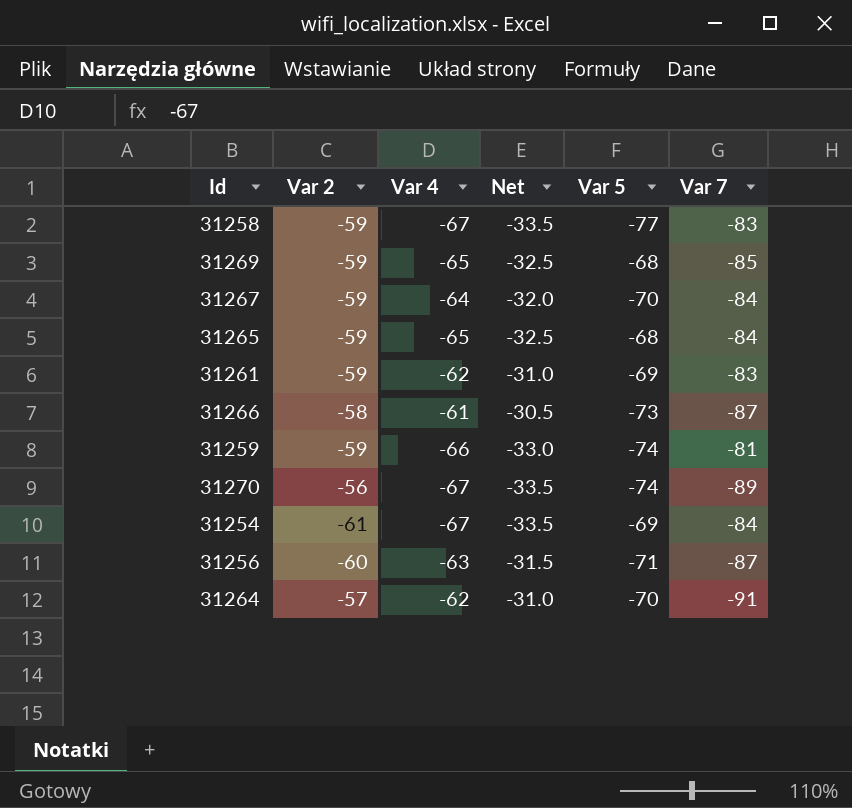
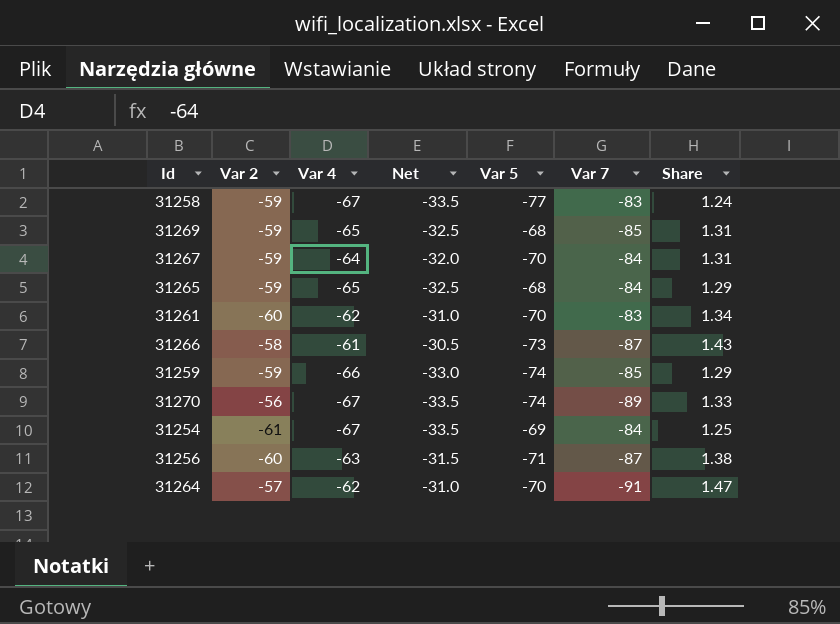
column Share | formula: none -> [Var 7] / [Var 4]
31261 | Var 2: -59 -> -60
31261 | Var 5: -69 -> -70
31259 | Var 7: -81 -> -85

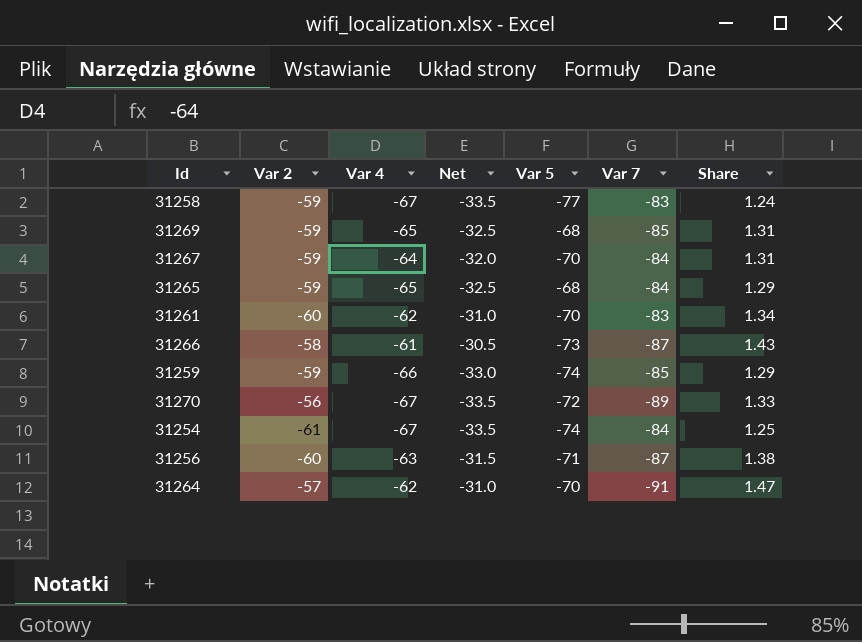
31270 | Var 5: -74 -> -72
31254 | Var 5: -69 -> -74

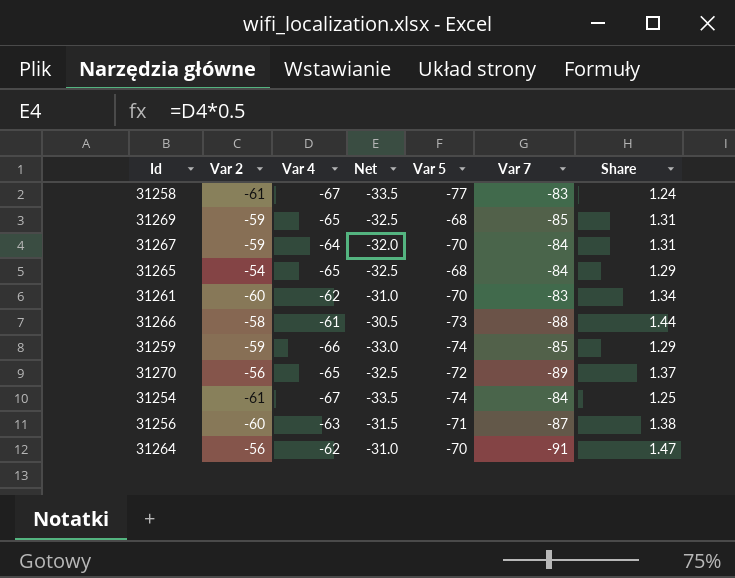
31258 | Var 2: -59 -> -61
31265 | Var 2: -59 -> -54
31266 | Var 7: -87 -> -88
31266 | Share: 1.43 -> 1.44
31270 | Var 4: -67 -> -65
31270 | Net: -33.5 -> -32.5
31270 | Share: 1.33 -> 1.37
31264 | Var 2: -57 -> -56

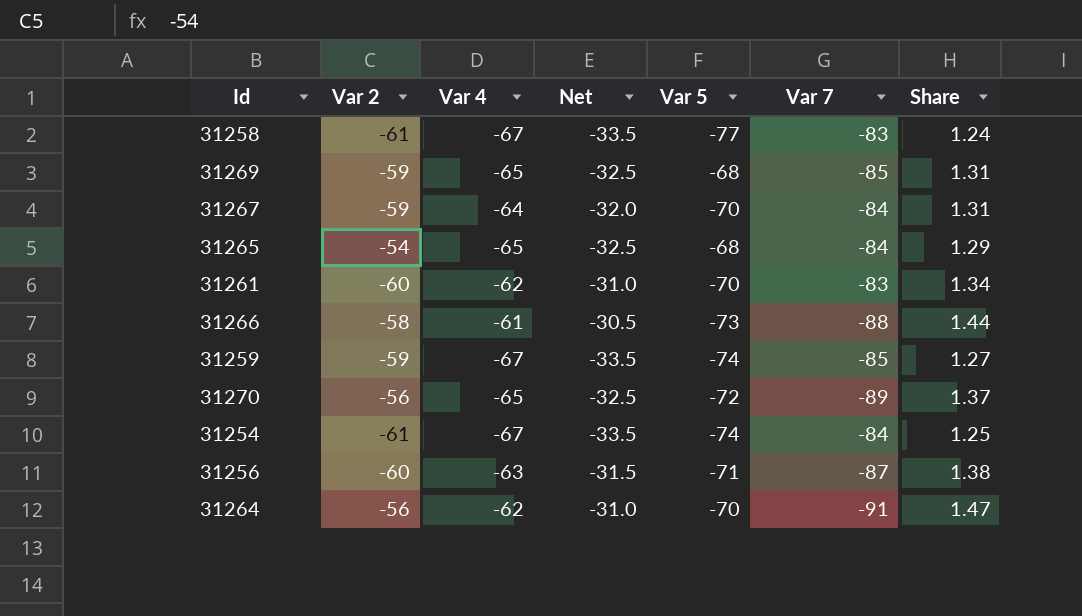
31259 | Var 4: -66 -> -67
31259 | Net: -33.0 -> -33.5
31259 | Share: 1.29 -> 1.27

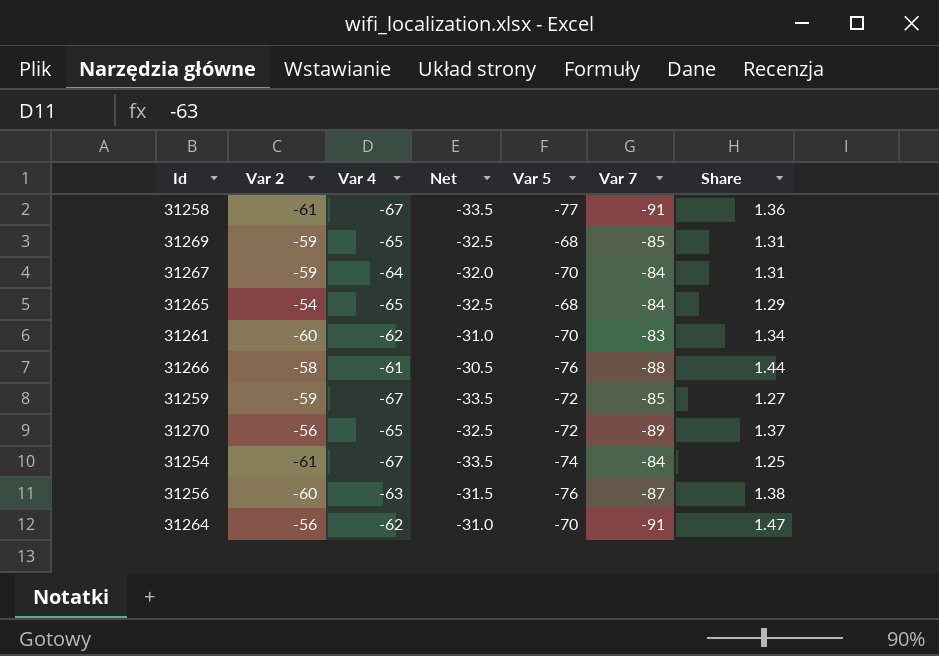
31258 | Var 7: -83 -> -91
31258 | Share: 1.24 -> 1.36
31266 | Var 5: -73 -> -76
31259 | Var 5: -74 -> -72
31256 | Var 5: -71 -> -76

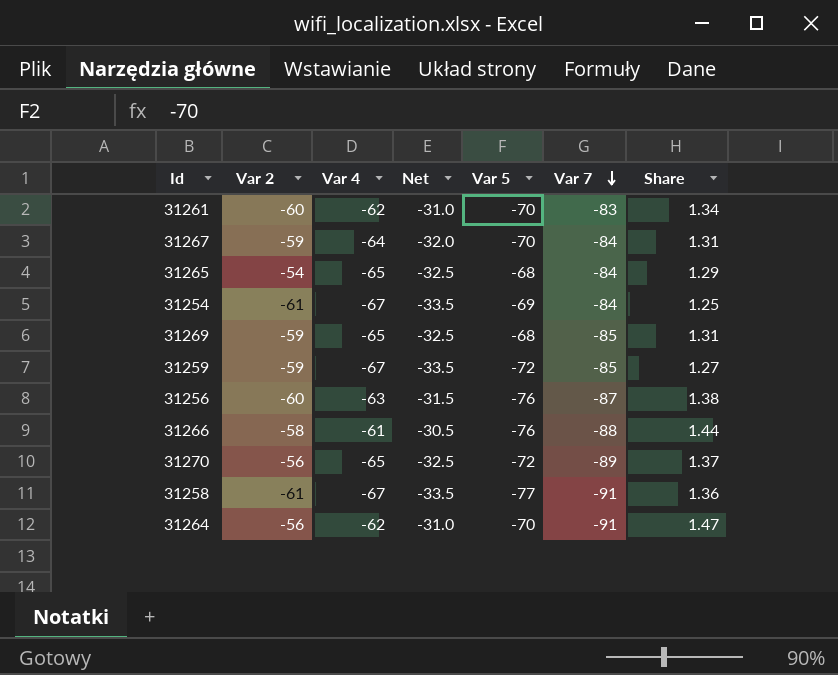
row order: none -> Var 7 descending
31254 | Var 5: -74 -> -69

